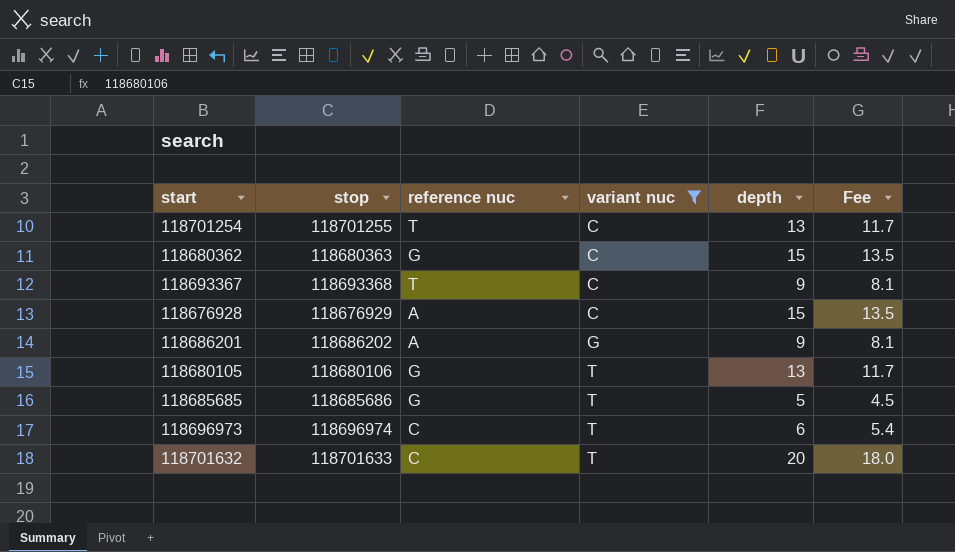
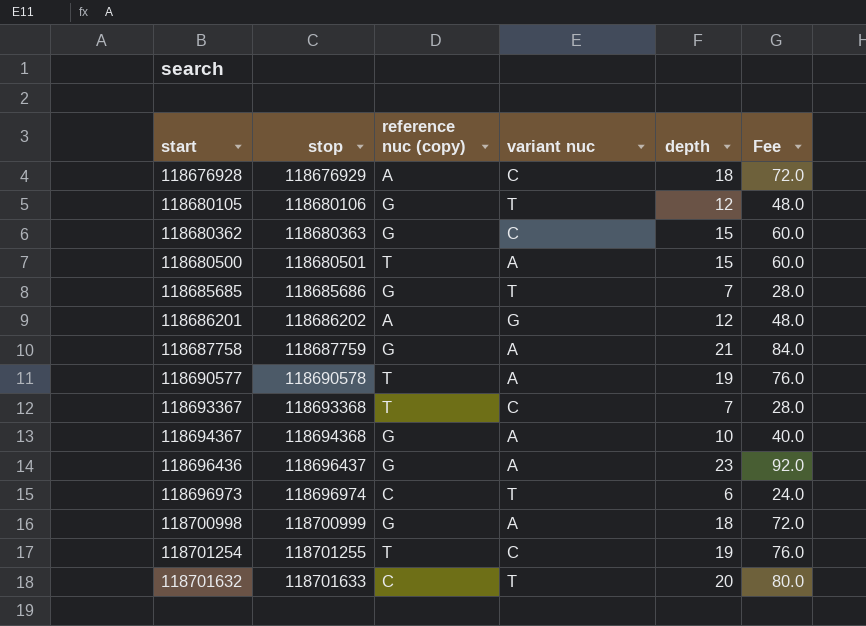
filter: variant nuc != A -> none
row order: variant nuc ascending -> start ascending
column name: reference nuc -> reference nuc (copy)
column Fee | formula: [depth] * 0.9 -> [depth] * 4
118676928 | depth: 15 -> 18
118680105 | depth: 13 -> 12
118685685 | depth: 5 -> 7
118686201 | depth: 9 -> 12
118693367 | depth: 9 -> 7
118701254 | depth: 13 -> 19

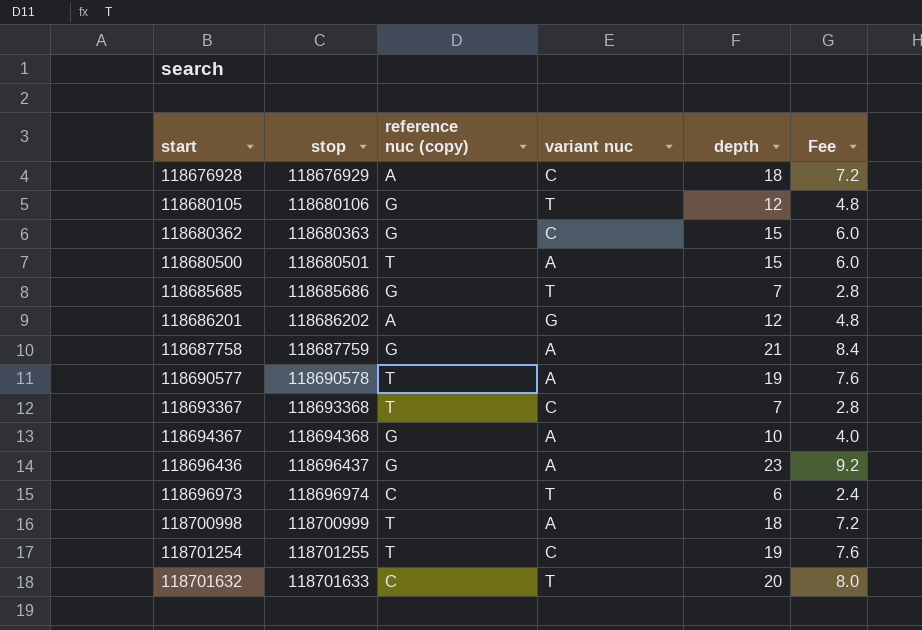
column Fee | formula: [depth] * 4 -> [depth] * 0.4
118700998 | reference nuc (copy): G -> T

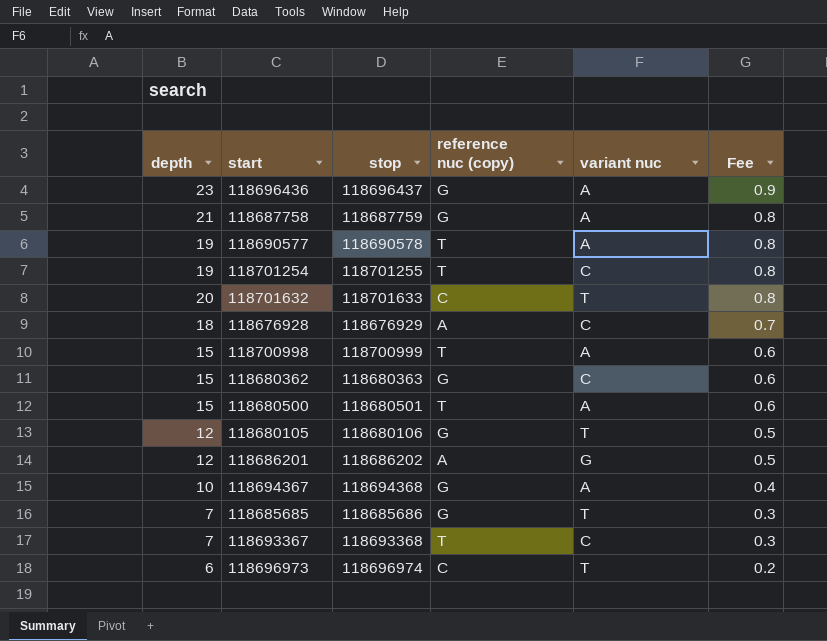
row order: start ascending -> Fee descending
column depth | position: 5 -> 1
column Fee | formula: [depth] * 0.4 -> [depth] * 0.04
118700998 | depth: 18 -> 15

